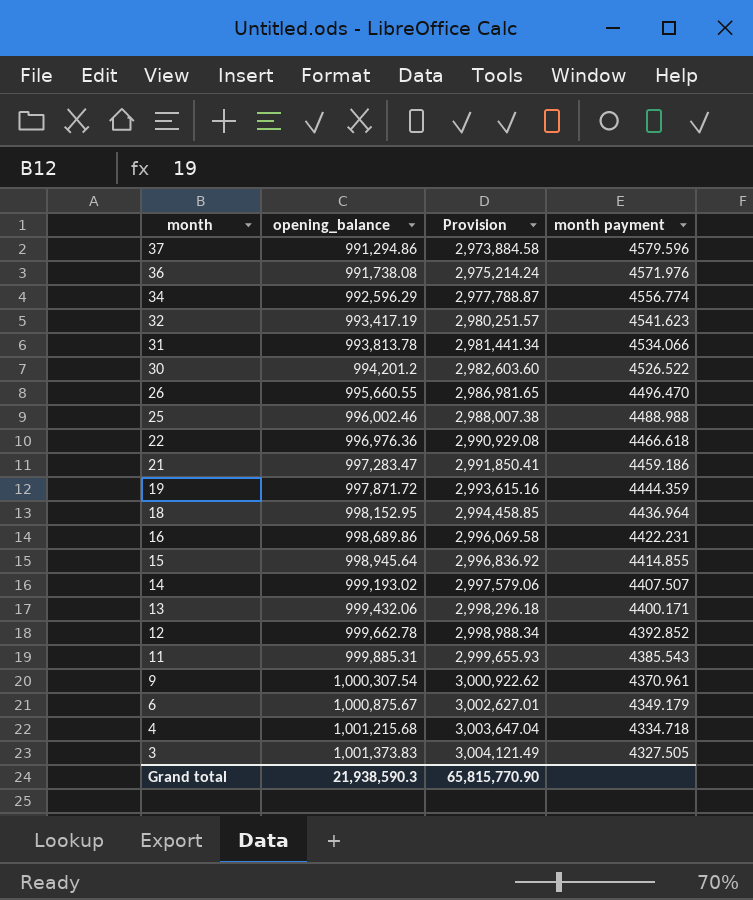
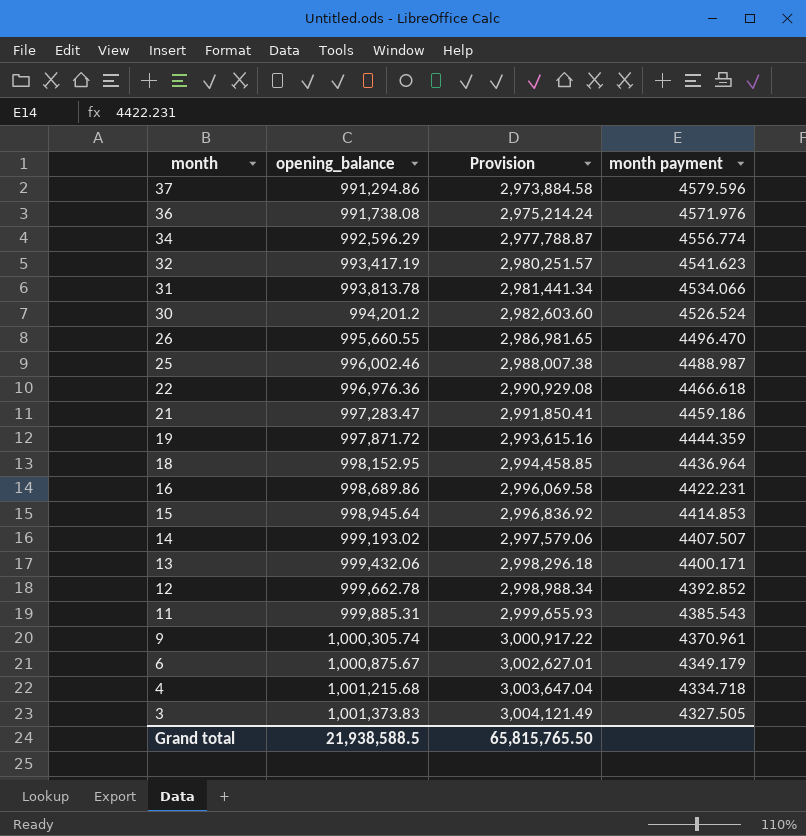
30 | month payment: 4526.522 -> 4526.524
25 | month payment: 4488.988 -> 4488.987
15 | month payment: 4414.855 -> 4414.853
9 | opening_balance: 1,000,307.54 -> 1,000,305.74
9 | Provision: 3,000,922.62 -> 3,000,917.22
Grand total | opening_balance: 21,938,590.3 -> 21,938,588.5
Grand total | Provision: 65,815,770.90 -> 65,815,765.50

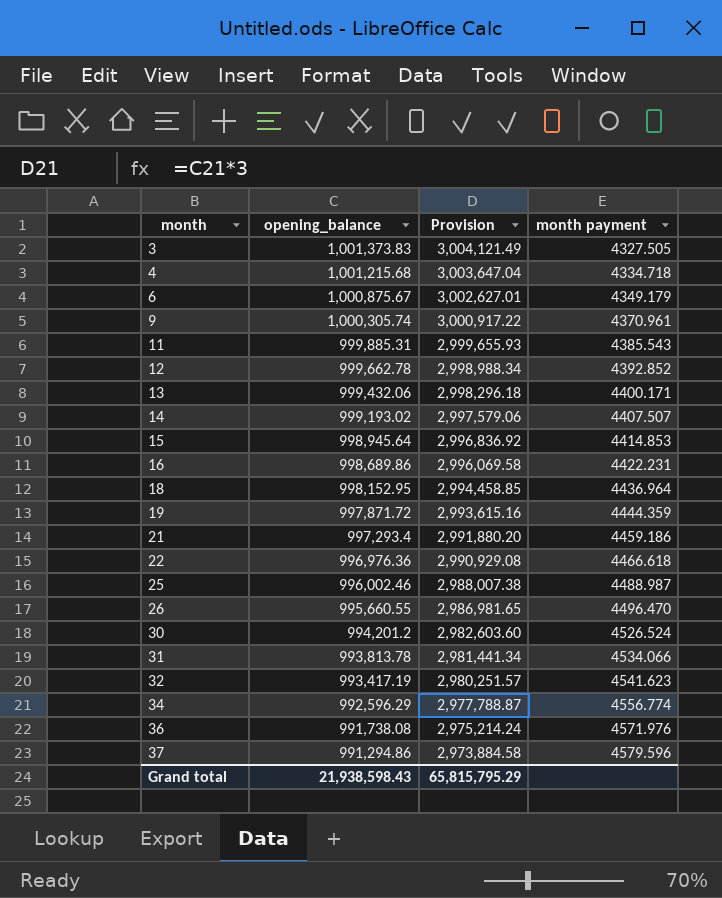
row order: month descending -> month ascending
21 | opening_balance: 997,283.47 -> 997,293.4
21 | Provision: 2,991,850.41 -> 2,991,880.20
Grand total | opening_balance: 21,938,588.5 -> 21,938,598.43
Grand total | Provision: 65,815,765.50 -> 65,815,795.29

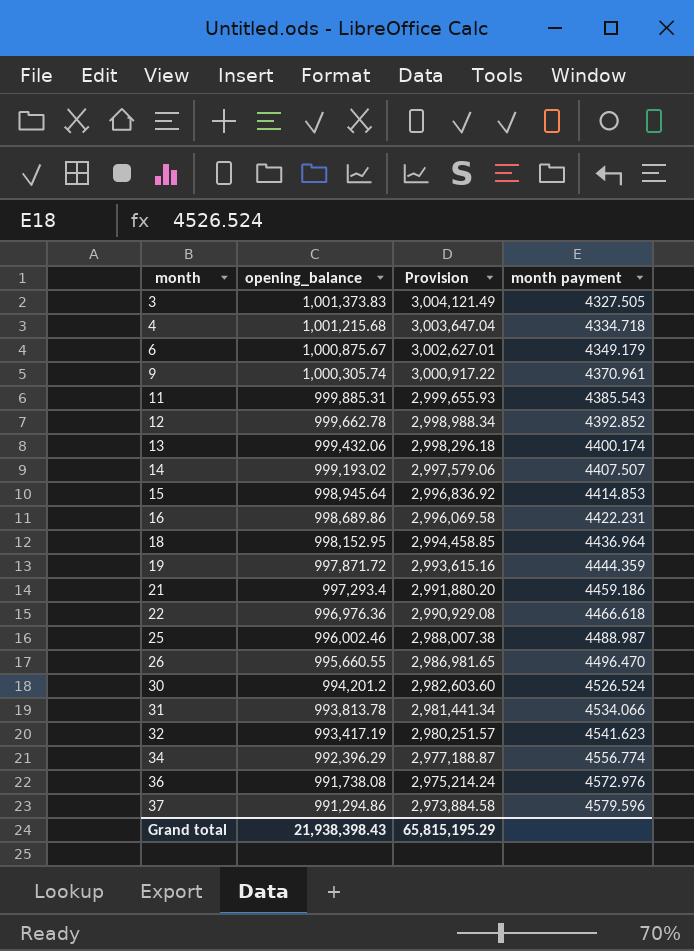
13 | month payment: 4400.171 -> 4400.174
34 | opening_balance: 992,596.29 -> 992,396.29
34 | Provision: 2,977,788.87 -> 2,977,188.87
36 | month payment: 4571.976 -> 4572.976
Grand total | opening_balance: 21,938,598.43 -> 21,938,398.43
Grand total | Provision: 65,815,795.29 -> 65,815,195.29

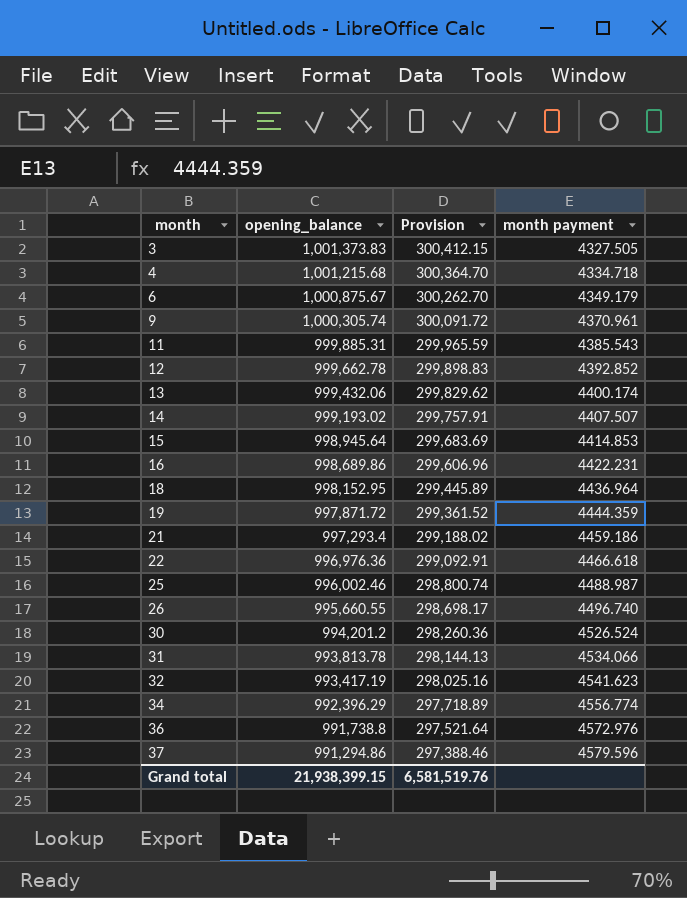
column Provision | formula: [opening_balance] * 3 -> [opening_balance] * 0.3
26 | month payment: 4496.470 -> 4496.740
36 | opening_balance: 991,738.08 -> 991,738.8
Grand total | opening_balance: 21,938,398.43 -> 21,938,399.15
Grand total | Provision: 65,815,195.29 -> 6,581,519.76

